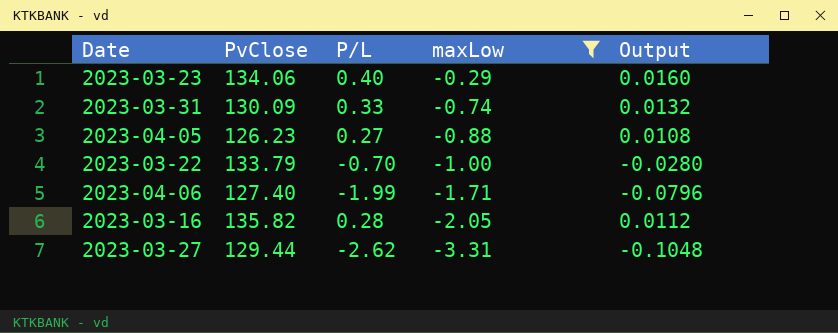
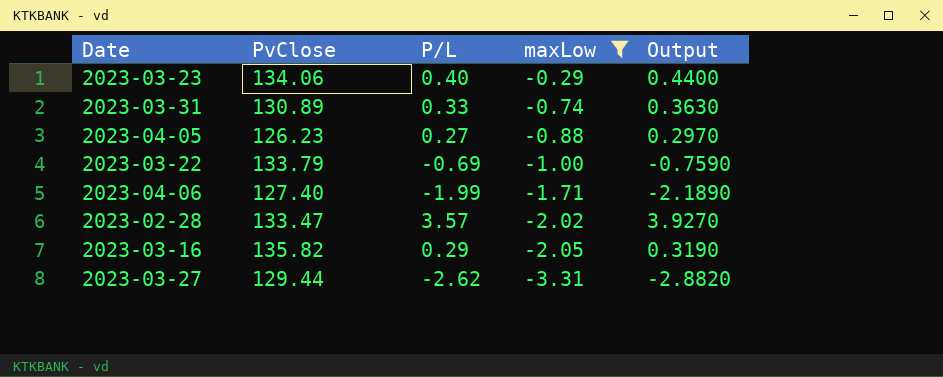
column Output | formula: [P/L] * 0.04 -> [P/L] * 1.1
2023-03-31 | PvClose: 130.09 -> 130.89
2023-03-22 | P/L: -0.70 -> -0.69
row 2023-02-28: none -> 133.47 | 3.57 | -2.02 | 3.9270
2023-03-16 | P/L: 0.28 -> 0.29

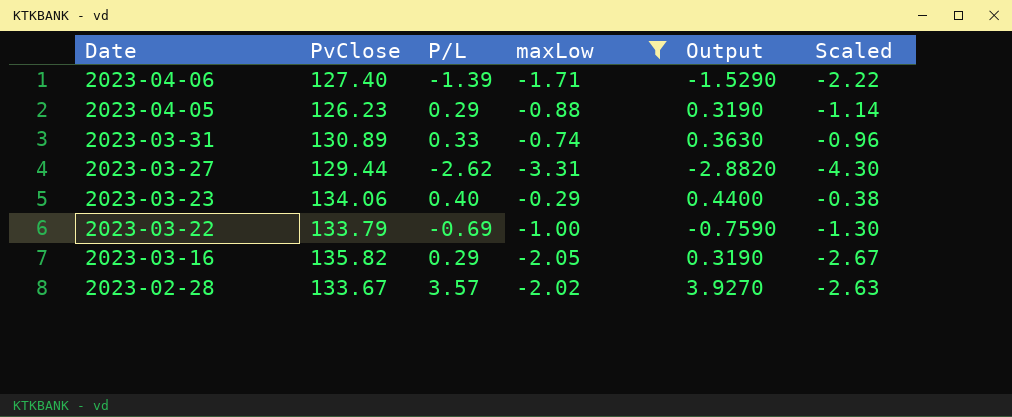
row order: maxLow descending -> Date descending
column Scaled | formula: none -> [maxLow] * 1.3
2023-04-06 | P/L: -1.99 -> -1.39
2023-04-06 | Output: -2.1890 -> -1.5290
2023-04-05 | P/L: 0.27 -> 0.29
2023-04-05 | Output: 0.2970 -> 0.3190
2023-02-28 | PvClose: 133.47 -> 133.67

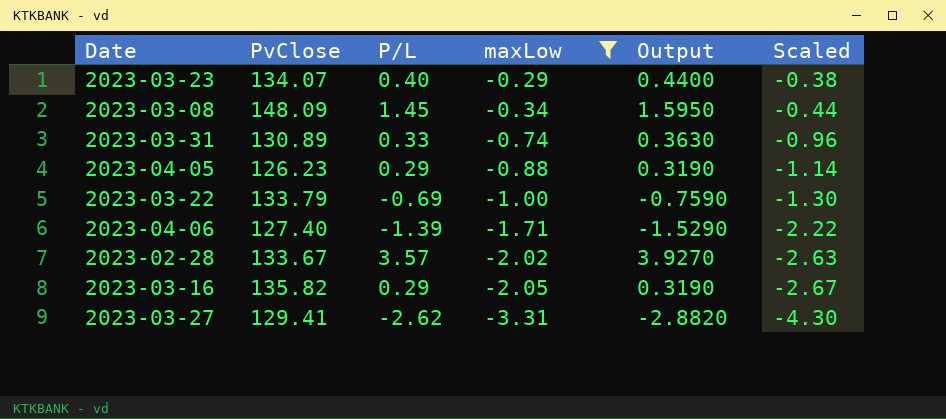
row order: Date descending -> maxLow descending
2023-03-23 | PvClose: 134.06 -> 134.07
row 2023-03-08: none -> 148.09 | 1.45 | -0.34 | 1.5950 | -0.44
2023-03-27 | PvClose: 129.44 -> 129.41

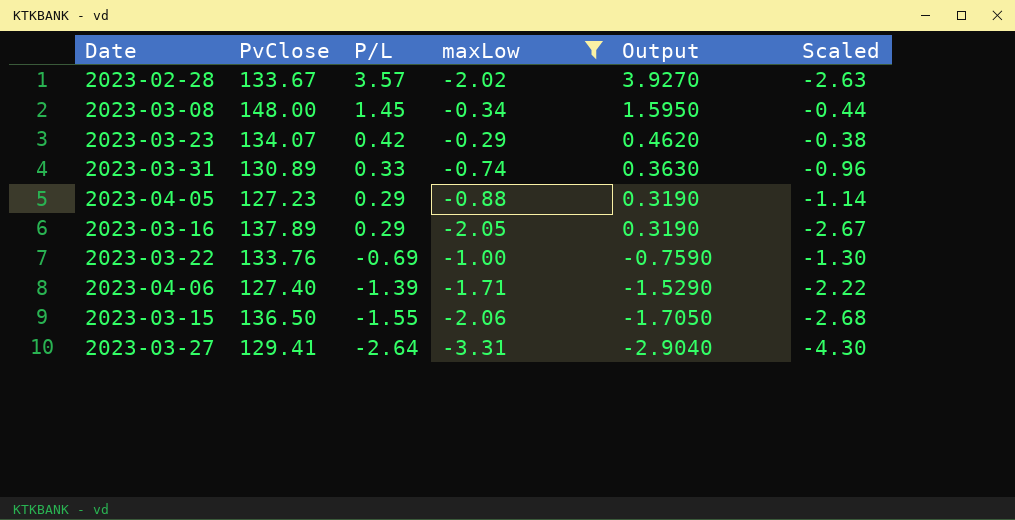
row order: maxLow descending -> P/L descending
2023-03-08 | PvClose: 148.09 -> 148.00
2023-03-23 | P/L: 0.40 -> 0.42
2023-03-23 | Output: 0.4400 -> 0.4620
2023-04-05 | PvClose: 126.23 -> 127.23
2023-03-16 | PvClose: 135.82 -> 137.89
2023-03-22 | PvClose: 133.79 -> 133.76
row 2023-03-15: none -> 136.50 | -1.55 | -2.06 | -1.7050 | -2.68
2023-03-27 | P/L: -2.62 -> -2.64
2023-03-27 | Output: -2.8820 -> -2.9040

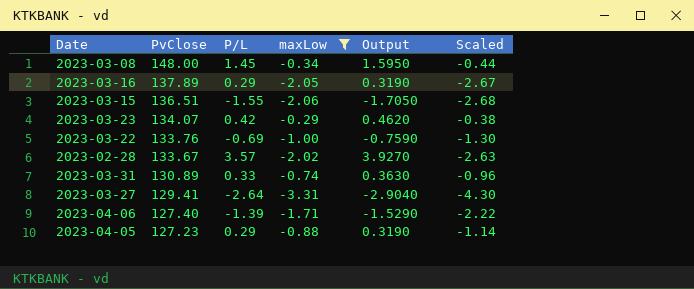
row order: P/L descending -> PvClose descending
2023-03-15 | PvClose: 136.50 -> 136.51

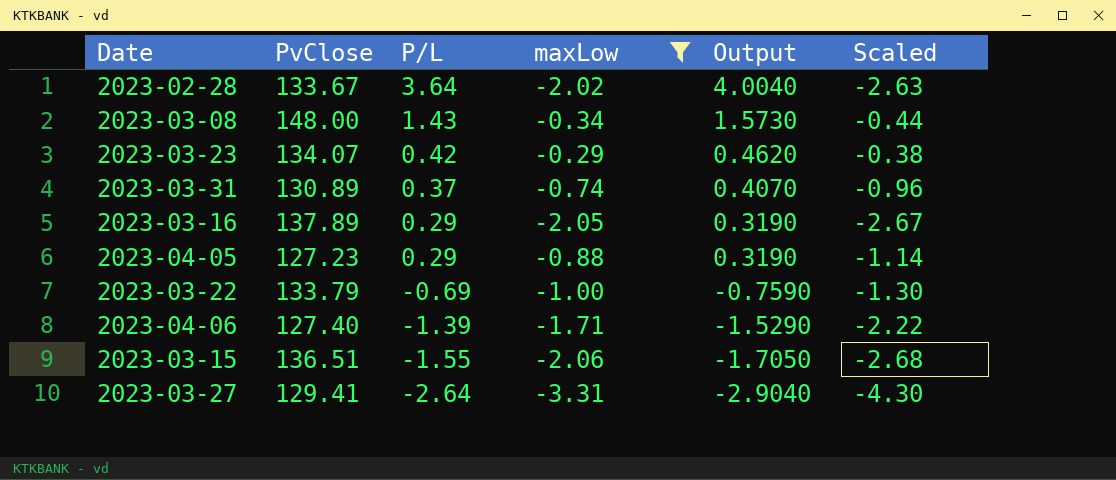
row order: PvClose descending -> P/L descending
2023-02-28 | P/L: 3.57 -> 3.64
2023-02-28 | Output: 3.9270 -> 4.0040
2023-03-08 | P/L: 1.45 -> 1.43
2023-03-08 | Output: 1.5950 -> 1.5730
2023-03-31 | P/L: 0.33 -> 0.37
2023-03-31 | Output: 0.3630 -> 0.4070
2023-03-22 | PvClose: 133.76 -> 133.79

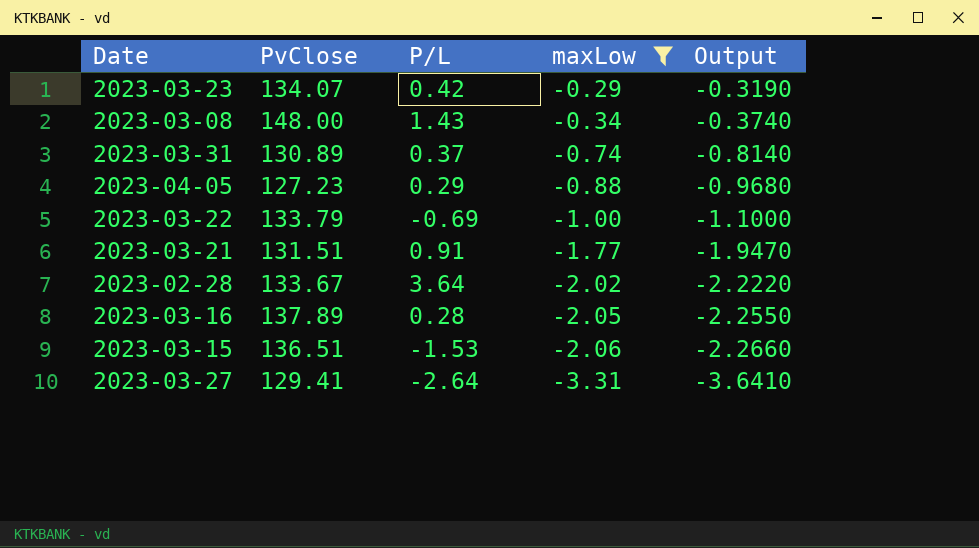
row order: P/L descending -> maxLow descending
column Scaled | formula: [maxLow] * 1.3 -> none
column Output | formula: [P/L] * 1.1 -> [maxLow] * 1.1
row 2023-04-06: 127.40 | -1.39 | -1.71 | -1.5290 | -2.22 -> none
row 2023-03-21: none -> 131.51 | 0.91 | -1.77 | -1.9470
2023-03-16 | P/L: 0.29 -> 0.28
2023-03-15 | P/L: -1.55 -> -1.53

